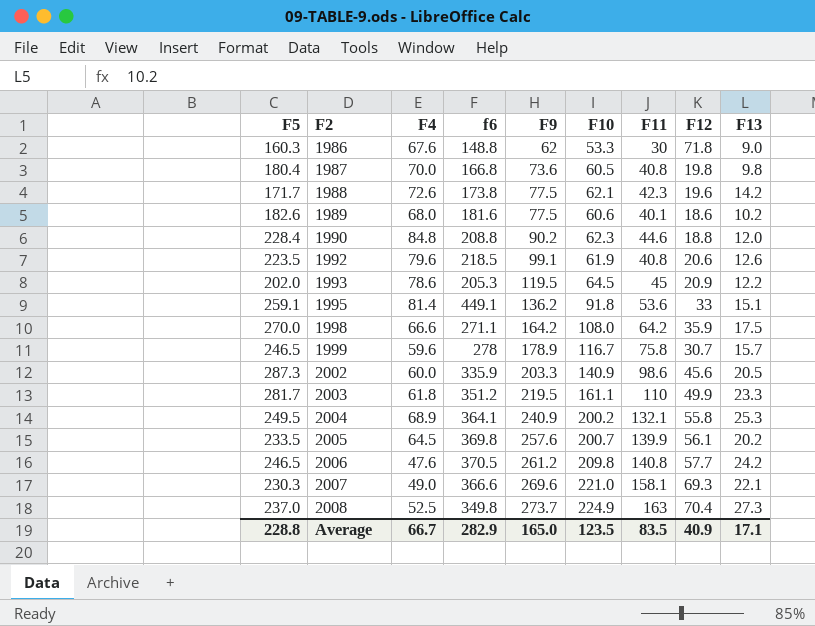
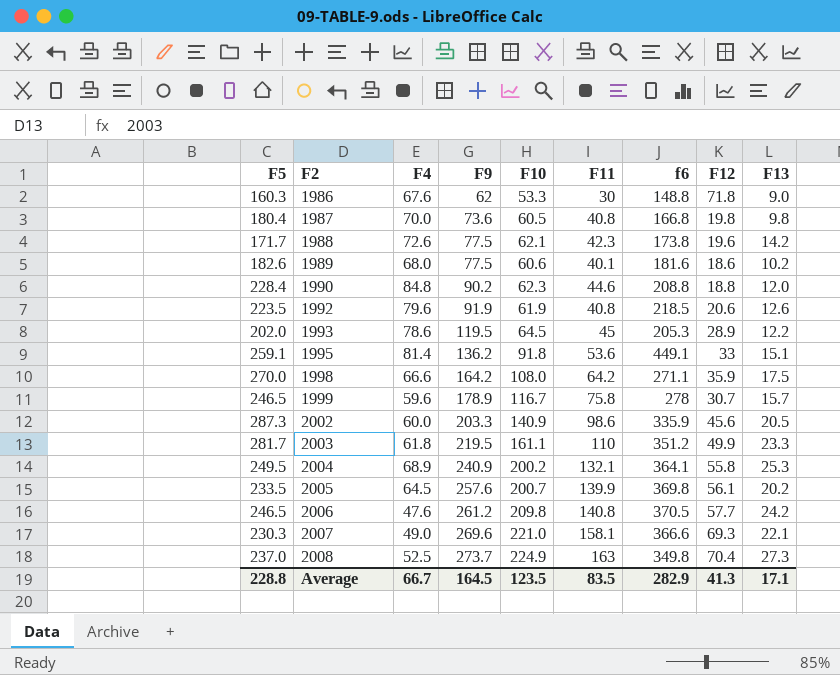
column f6 | position: 4 -> 7
1992 | F9: 99.1 -> 91.9
1993 | F12: 20.9 -> 28.9
Average | F9: 165.0 -> 164.5
Average | F12: 40.9 -> 41.3

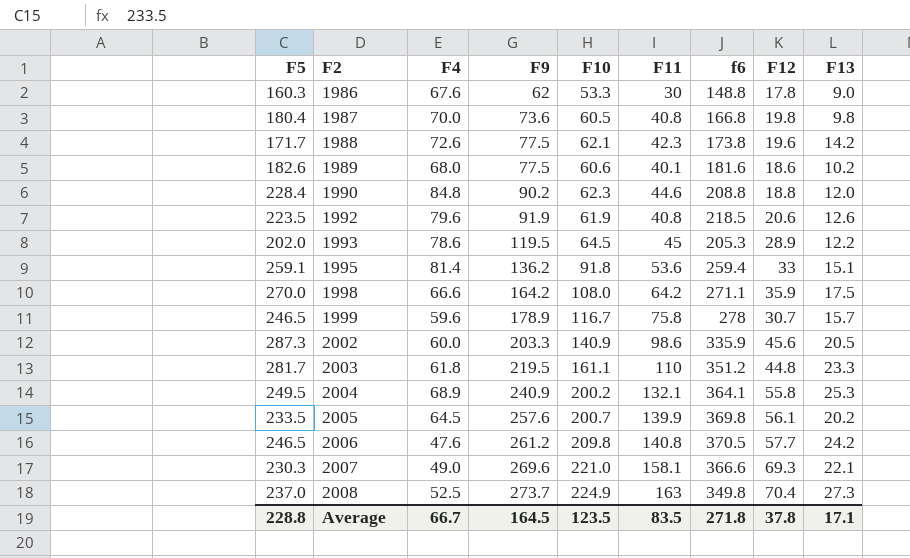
1986 | F12: 71.8 -> 17.8
1995 | f6: 449.1 -> 259.4
2003 | F12: 49.9 -> 44.8
Average | f6: 282.9 -> 271.8
Average | F12: 41.3 -> 37.8

